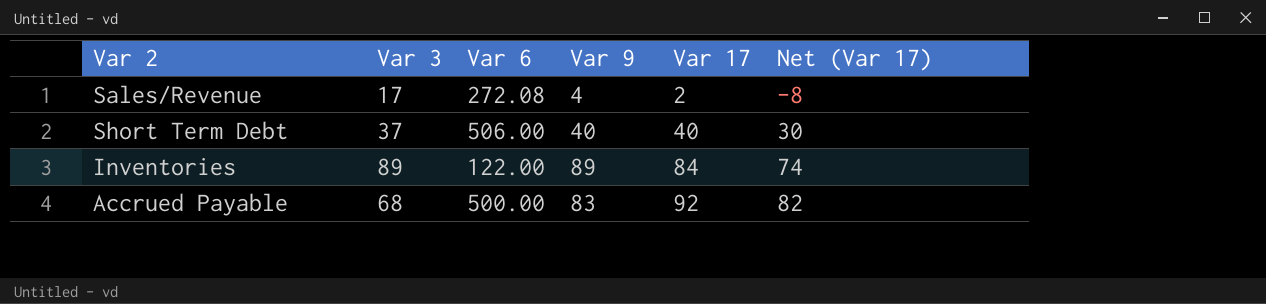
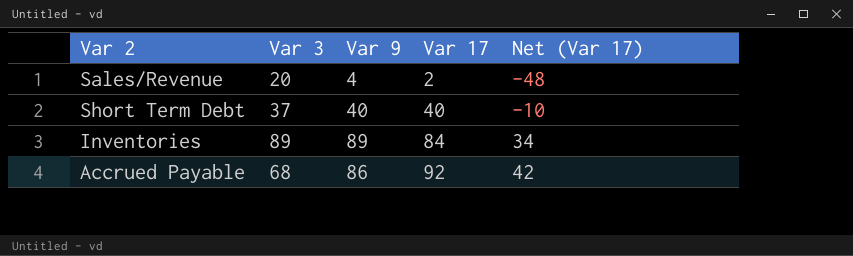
column Var 6 | position: 3 -> none
column Net (Var 17) | formula: [Var 17] - 10 -> [Var 17] - 50
Sales/Revenue | Var 3: 17 -> 20
Accrued Payable | Var 9: 83 -> 86

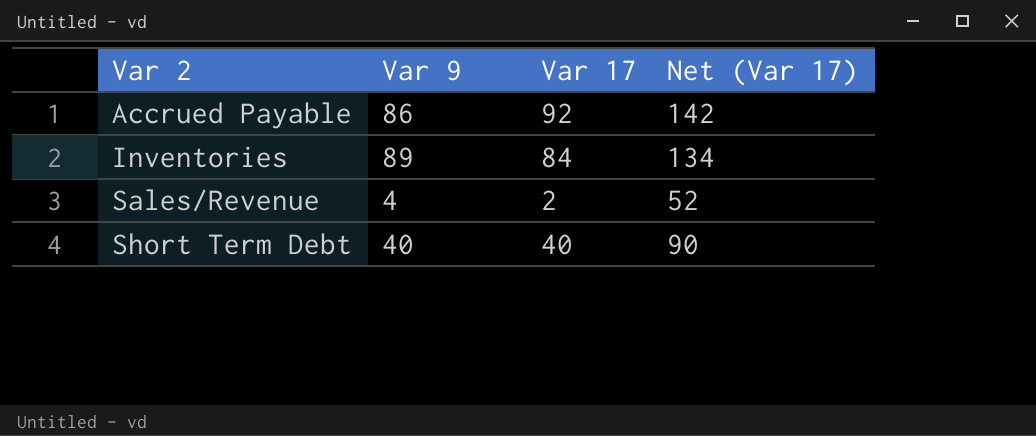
row order: Var 17 ascending -> Var 2 ascending
column Var 3 | position: 2 -> none
column Net (Var 17) | formula: [Var 17] - 50 -> [Var 17] + 50

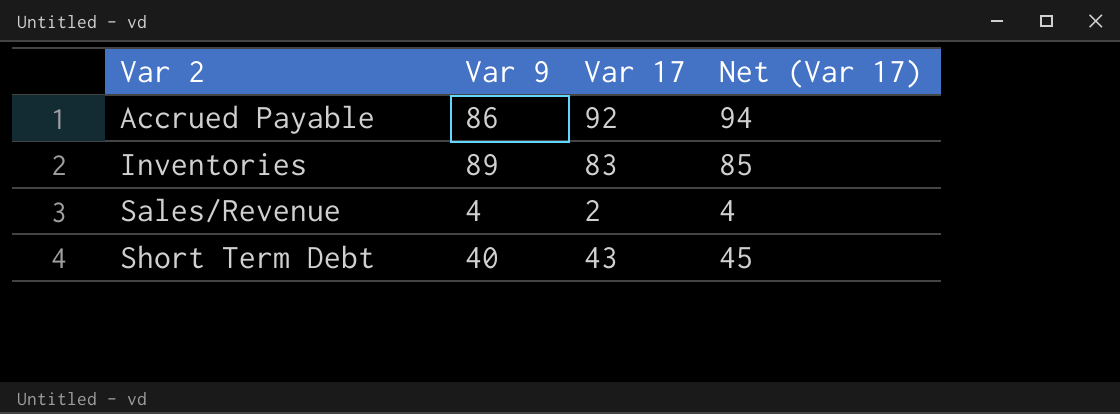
column Net (Var 17) | formula: [Var 17] + 50 -> [Var 17] + 2
Inventories | Var 17: 84 -> 83
Short Term Debt | Var 17: 40 -> 43

